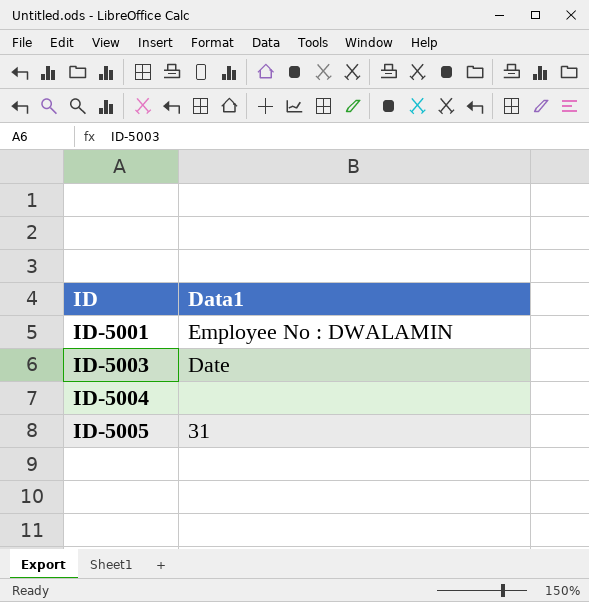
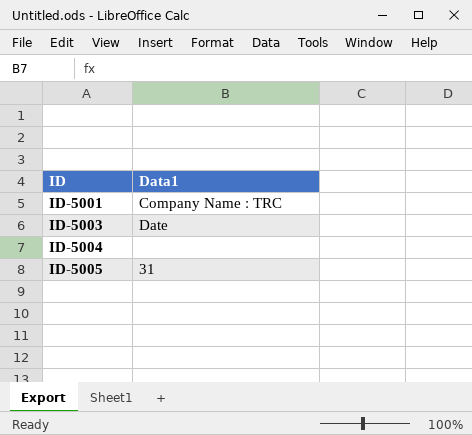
ID-5001 | Data1: Employee No : DWALAMIN -> Company Name : TRC

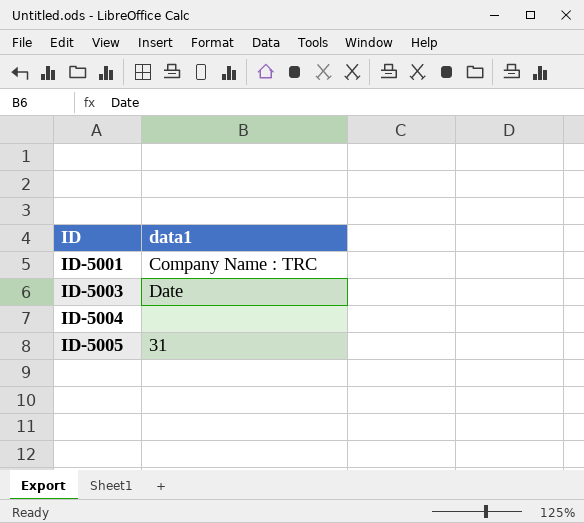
column name: Data1 -> data1

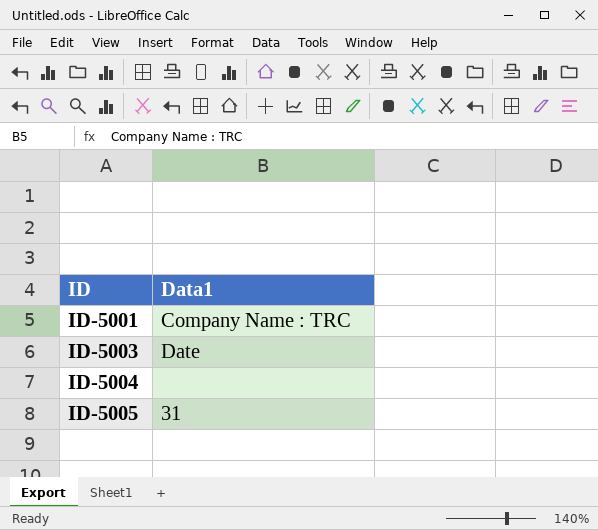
column name: data1 -> Data1

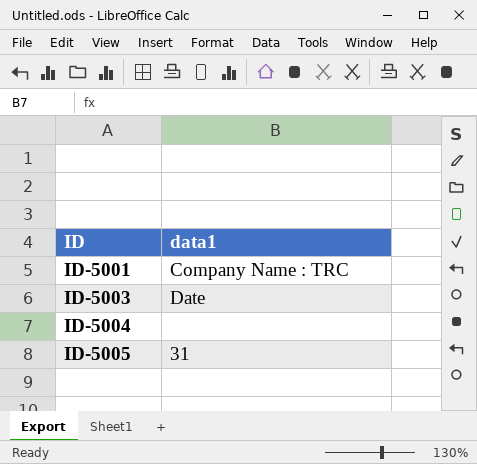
column name: Data1 -> data1

